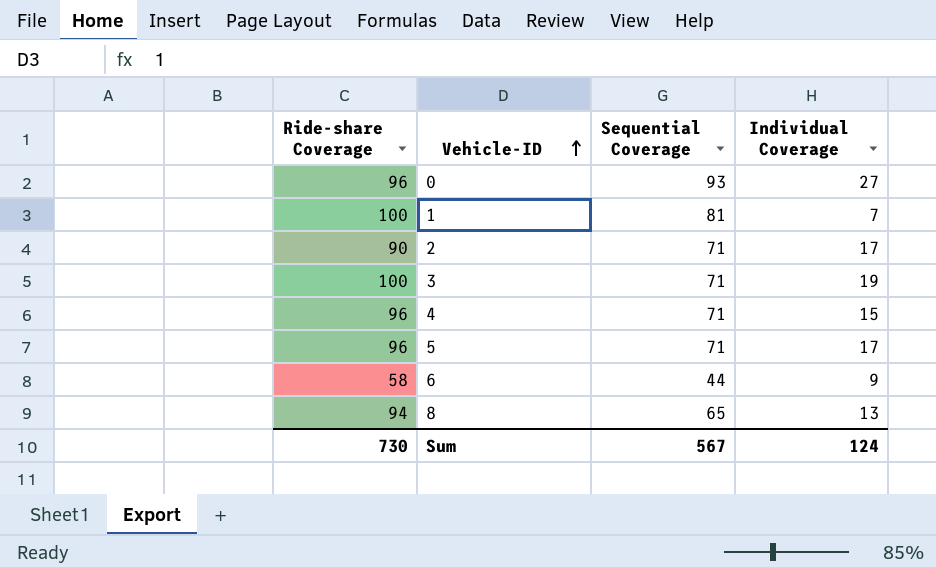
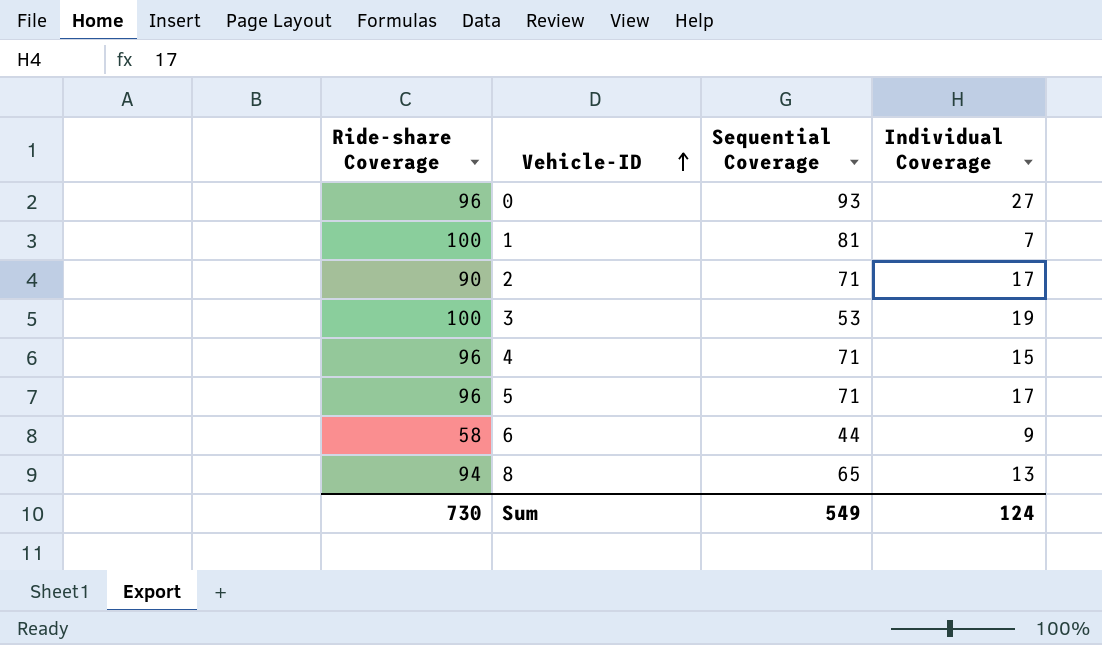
3 | Sequential Coverage: 71 -> 53
Sum | Sequential Coverage: 567 -> 549

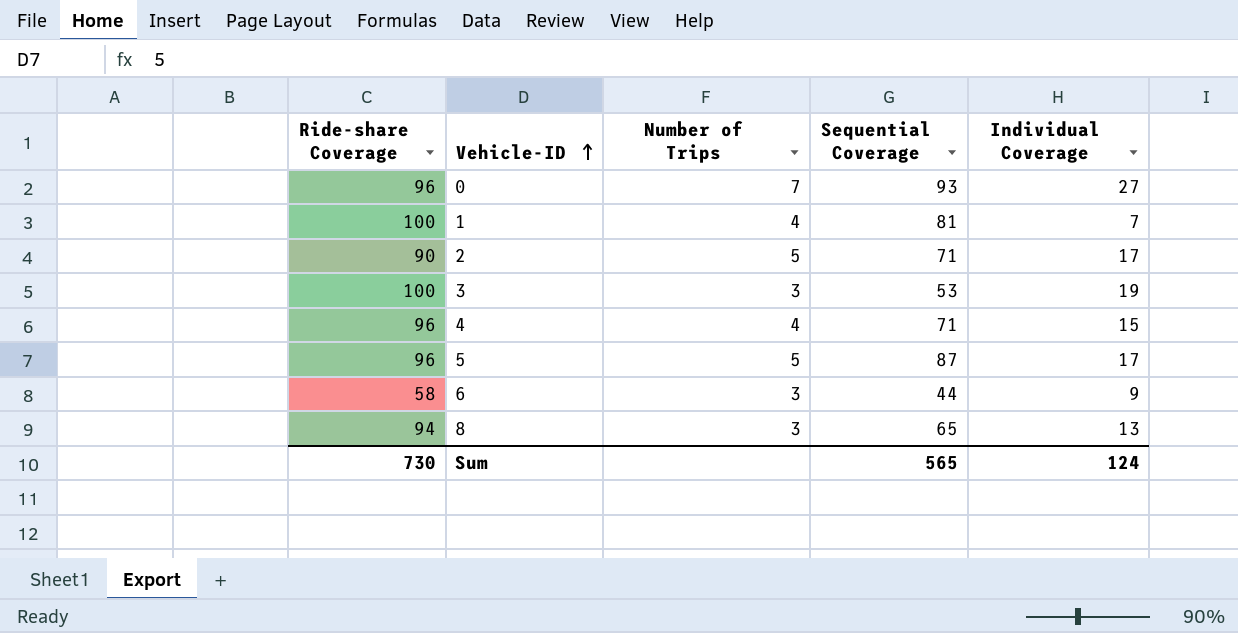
column Number of Trips | position: none -> 3
5 | Sequential Coverage: 71 -> 87
Sum | Sequential Coverage: 549 -> 565

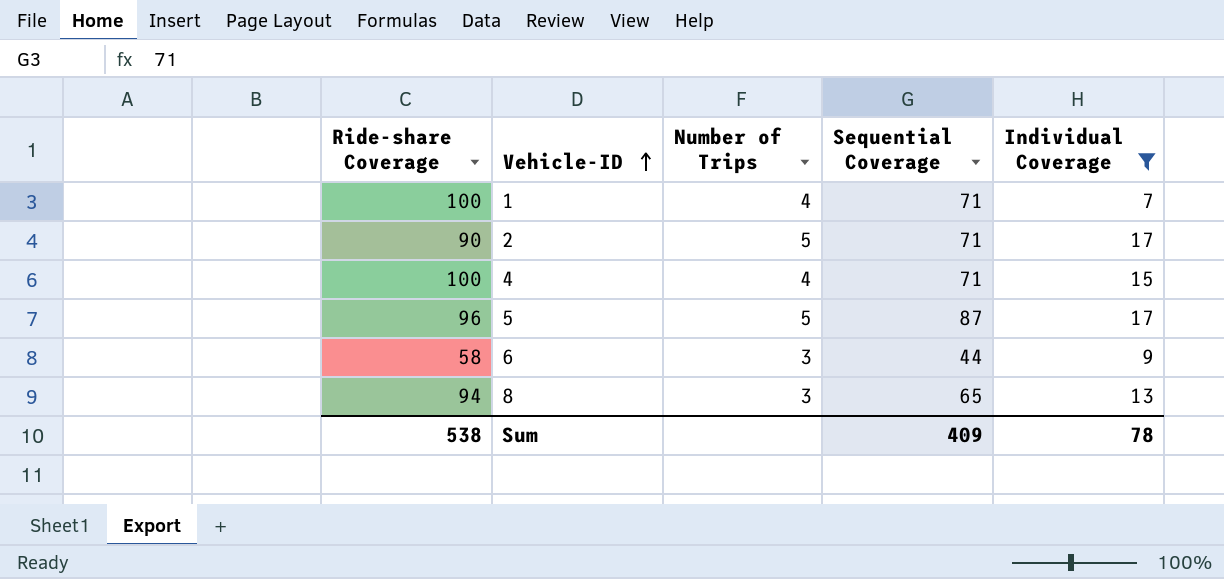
filter: none -> Individual Coverage <= 17
1 | Sequential Coverage: 81 -> 71
4 | Ride-share Coverage: 96 -> 100
Sum | Ride-share Coverage: 730 -> 538
Sum | Sequential Coverage: 565 -> 409
Sum | Individual Coverage: 124 -> 78

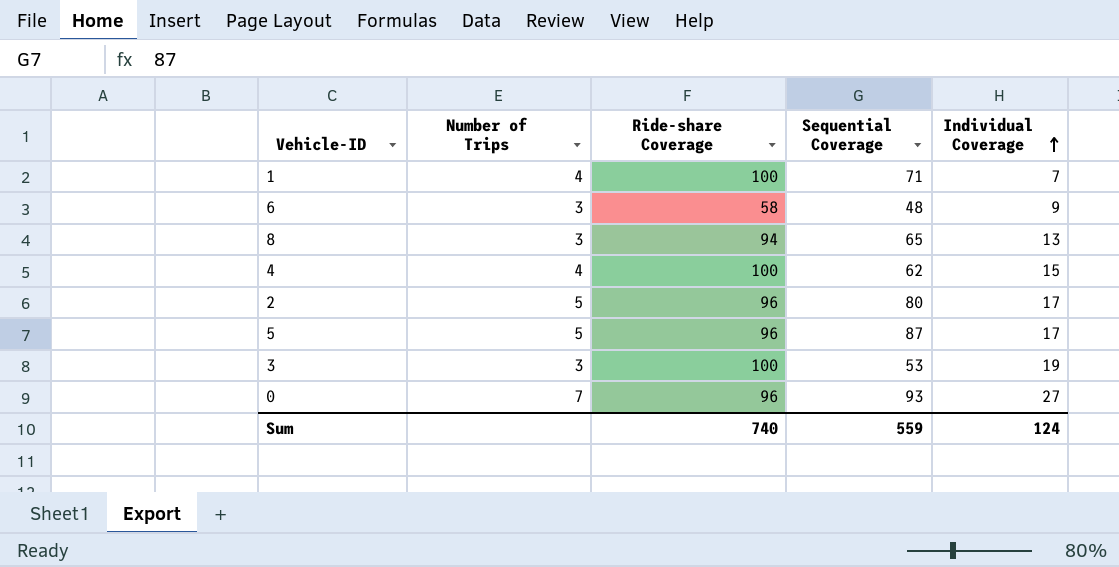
filter: Individual Coverage <= 17 -> none
row order: Vehicle-ID ascending -> Individual Coverage ascending
column Ride-share Coverage | position: 1 -> 3
6 | Sequential Coverage: 44 -> 48
4 | Sequential Coverage: 71 -> 62
2 | Ride-share Coverage: 90 -> 96
2 | Sequential Coverage: 71 -> 80
Sum | Ride-share Coverage: 538 -> 740
Sum | Sequential Coverage: 409 -> 559
Sum | Individual Coverage: 78 -> 124

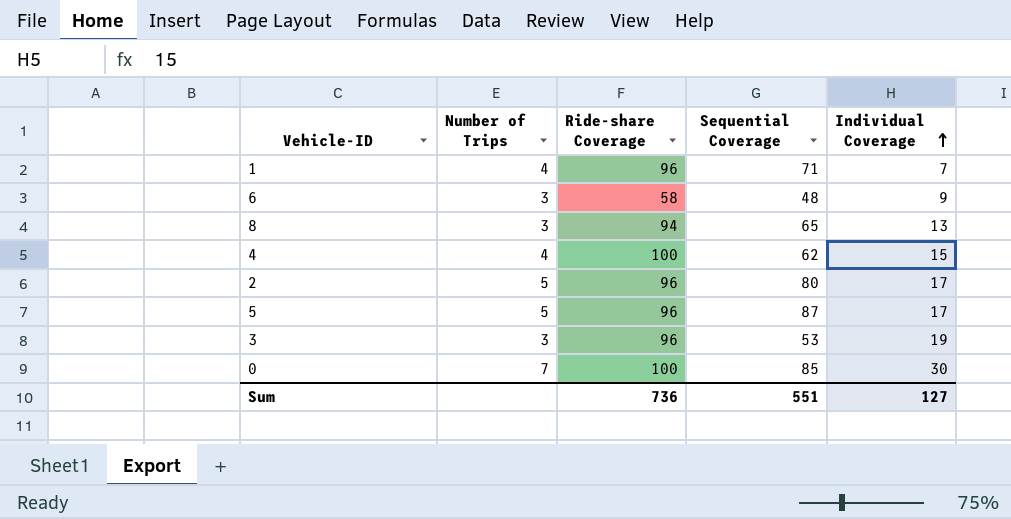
1 | Ride-share Coverage: 100 -> 96
3 | Ride-share Coverage: 100 -> 96
0 | Ride-share Coverage: 96 -> 100
0 | Sequential Coverage: 93 -> 85
0 | Individual Coverage: 27 -> 30
Sum | Ride-share Coverage: 740 -> 736
Sum | Sequential Coverage: 559 -> 551
Sum | Individual Coverage: 124 -> 127

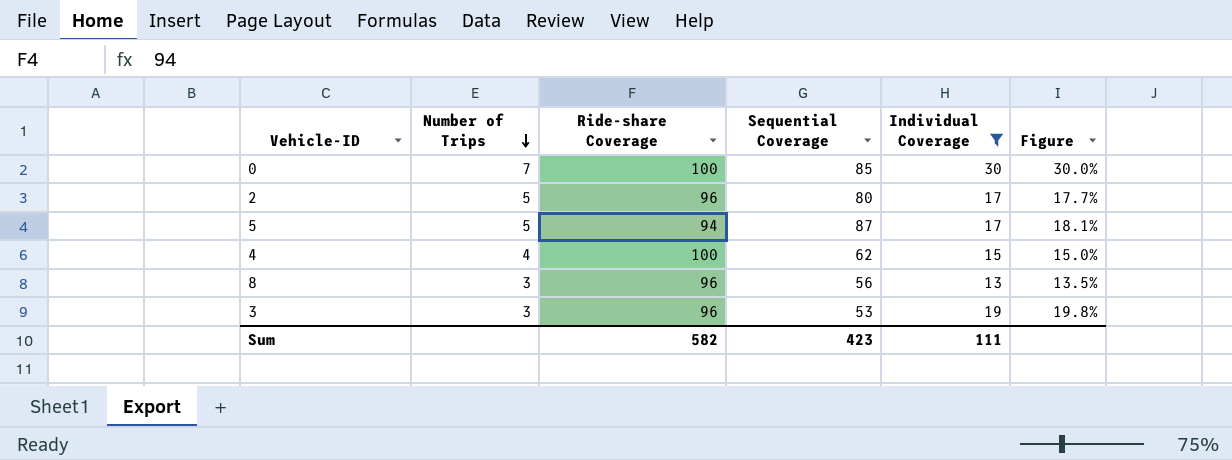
filter: none -> Individual Coverage >= 13
row order: Individual Coverage ascending -> Number of Trips descending
column Figure | formula: none -> [Individual Coverage] / [Ride-share Coverage]
5 | Ride-share Coverage: 96 -> 94
8 | Ride-share Coverage: 94 -> 96
8 | Sequential Coverage: 65 -> 56
Sum | Ride-share Coverage: 736 -> 582
Sum | Sequential Coverage: 551 -> 423
Sum | Individual Coverage: 127 -> 111

